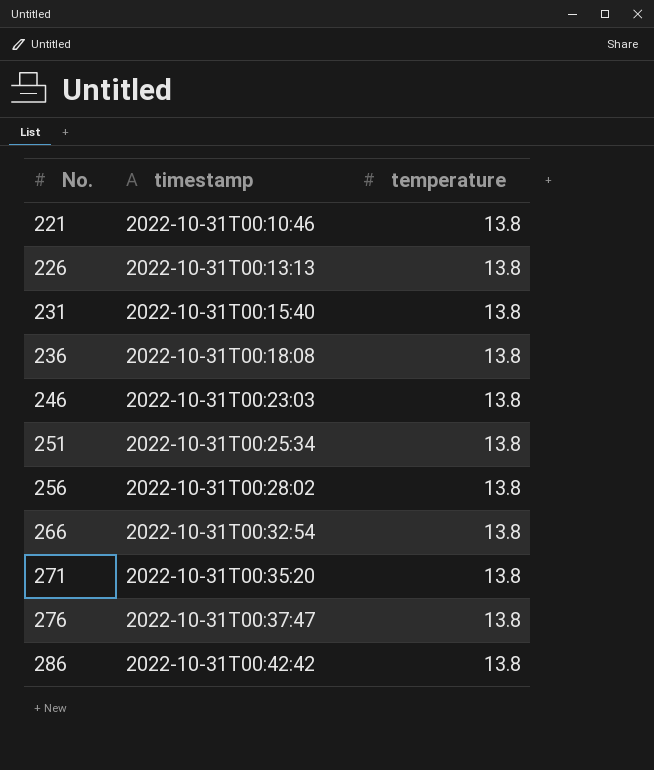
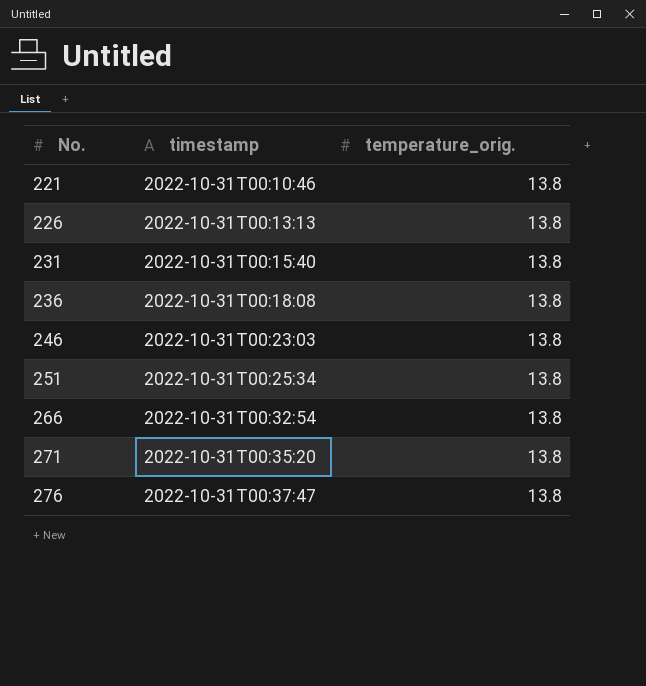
column name: temperature -> temperature_orig.
row 256: 2022-10-31T00:28:02 | 13.8 -> none
row 286: 2022-10-31T00:42:42 | 13.8 -> none

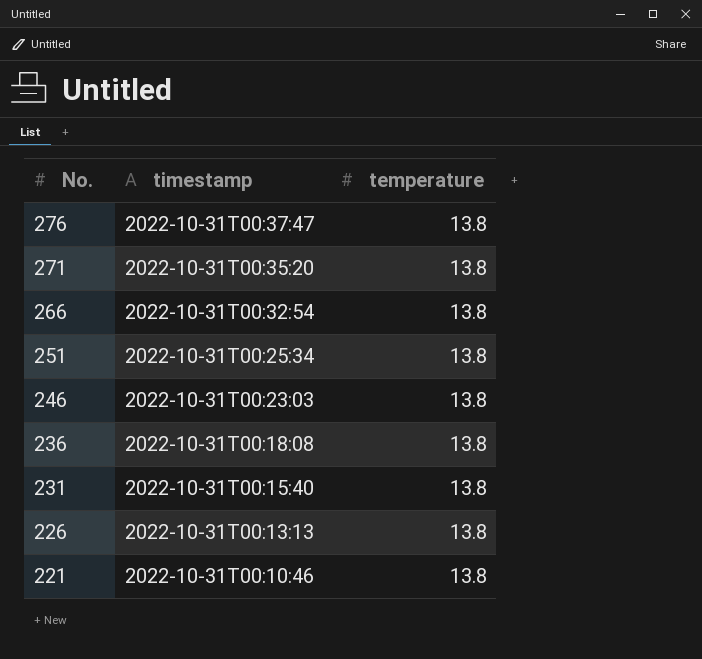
row order: No. ascending -> No. descending
column name: temperature_orig. -> temperature

